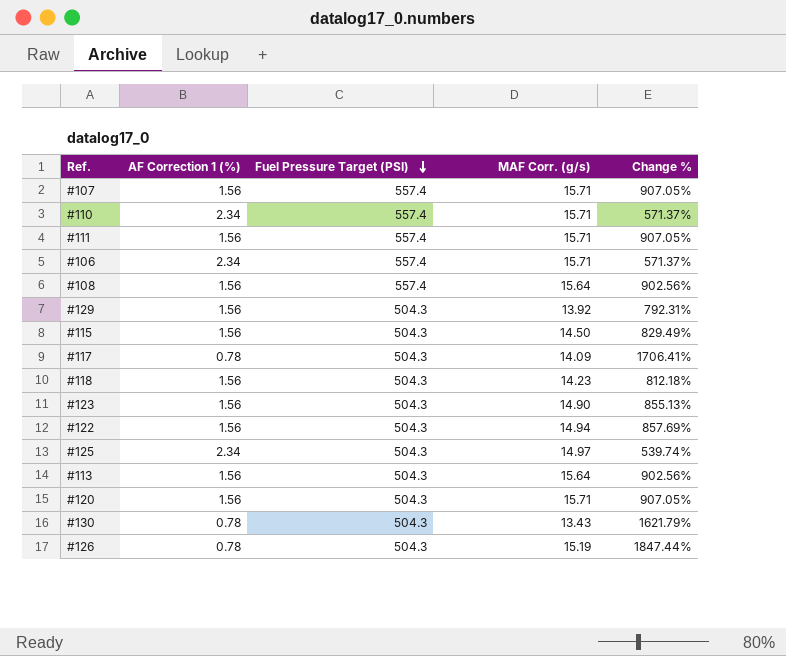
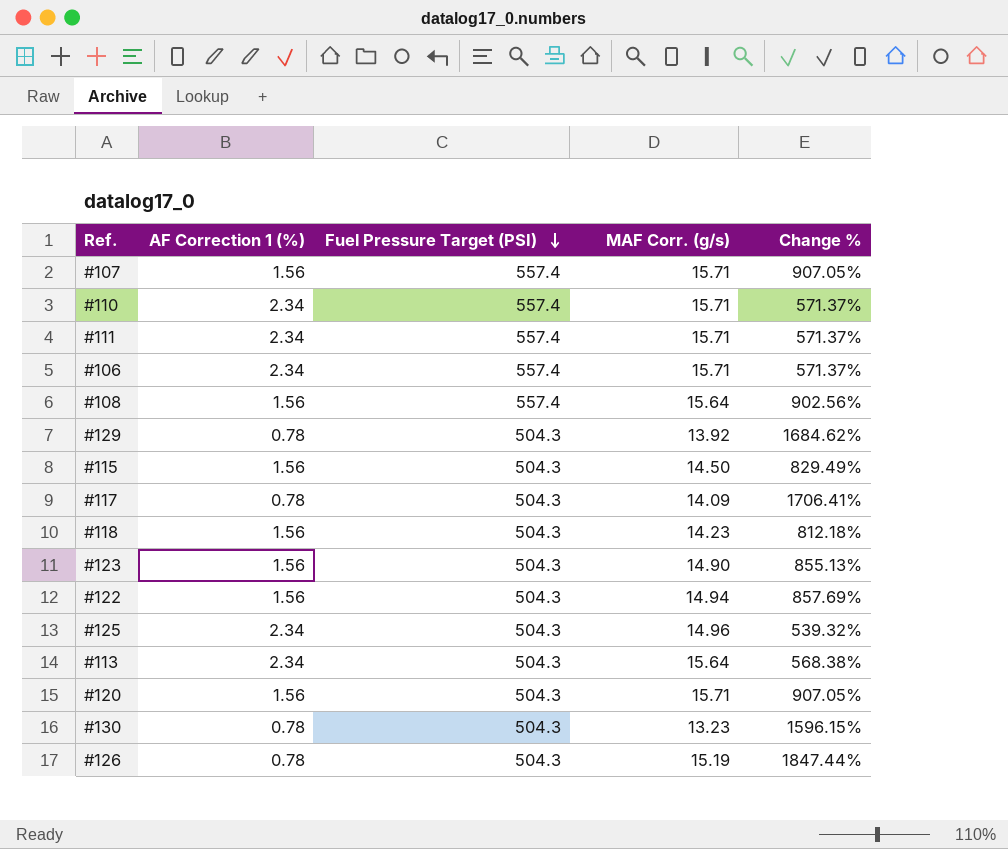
#111 | AF Correction 1 (%): 1.56 -> 2.34
#111 | Change %: 907.05% -> 571.37%
#129 | AF Correction 1 (%): 1.56 -> 0.78
#129 | Change %: 792.31% -> 1684.62%
#125 | MAF Corr. (g/s): 14.97 -> 14.96
#125 | Change %: 539.74% -> 539.32%
#113 | AF Correction 1 (%): 1.56 -> 2.34
#113 | Change %: 902.56% -> 568.38%
#130 | MAF Corr. (g/s): 13.43 -> 13.23
#130 | Change %: 1621.79% -> 1596.15%

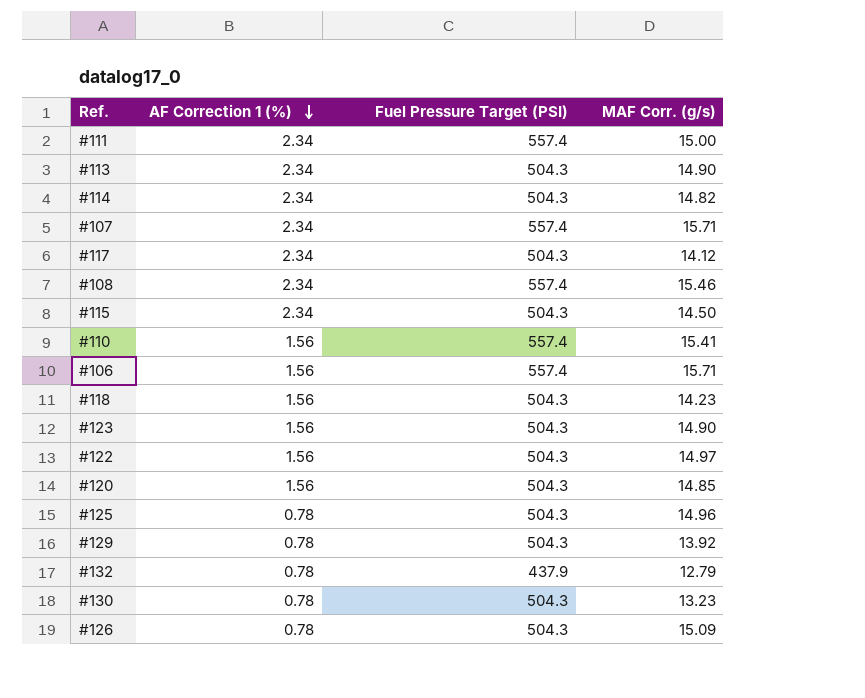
row order: Fuel Pressure Target (PSI) descending -> AF Correction 1 (%) descending
column Change % | formula: ([MAF Corr. (g/s)] - [AF Correction 1 (%)]) / [AF Correction 1 (%)] -> none
#111 | MAF Corr. (g/s): 15.71 -> 15.00
#113 | MAF Corr. (g/s): 15.64 -> 14.90
row #114: none -> 2.34 | 504.3 | 14.82
#107 | AF Correction 1 (%): 1.56 -> 2.34
#117 | AF Correction 1 (%): 0.78 -> 2.34
#117 | MAF Corr. (g/s): 14.09 -> 14.12
#108 | AF Correction 1 (%): 1.56 -> 2.34
#108 | MAF Corr. (g/s): 15.64 -> 15.46
#115 | AF Correction 1 (%): 1.56 -> 2.34
#110 | AF Correction 1 (%): 2.34 -> 1.56
#110 | MAF Corr. (g/s): 15.71 -> 15.41
#106 | AF Correction 1 (%): 2.34 -> 1.56
#122 | MAF Corr. (g/s): 14.94 -> 14.97
#120 | MAF Corr. (g/s): 15.71 -> 14.85
#125 | AF Correction 1 (%): 2.34 -> 0.78
row #132: none -> 0.78 | 437.9 | 12.79
#126 | MAF Corr. (g/s): 15.19 -> 15.09

